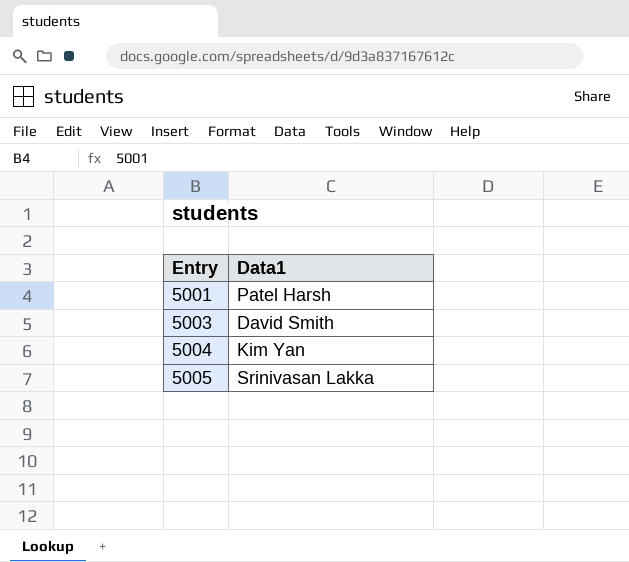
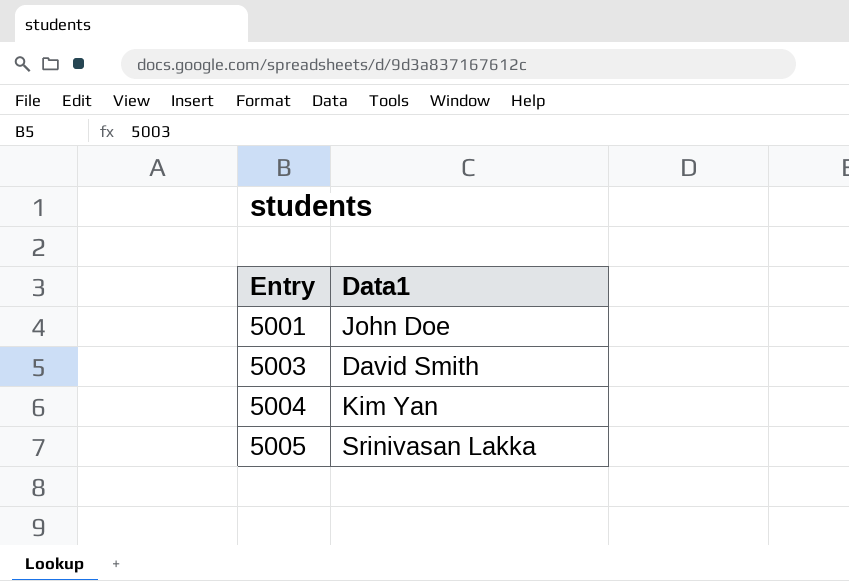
5001 | Data1: Patel Harsh -> John Doe

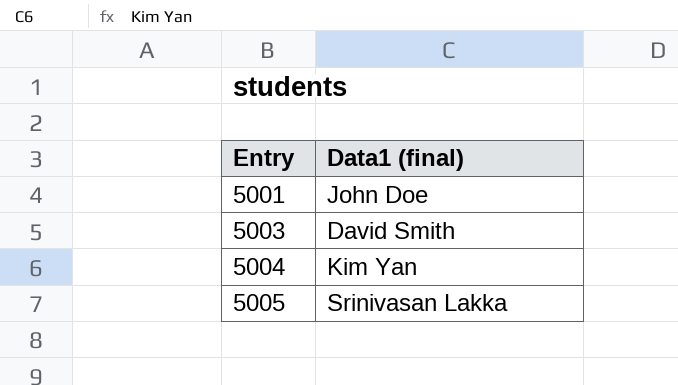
column name: Data1 -> Data1 (final)

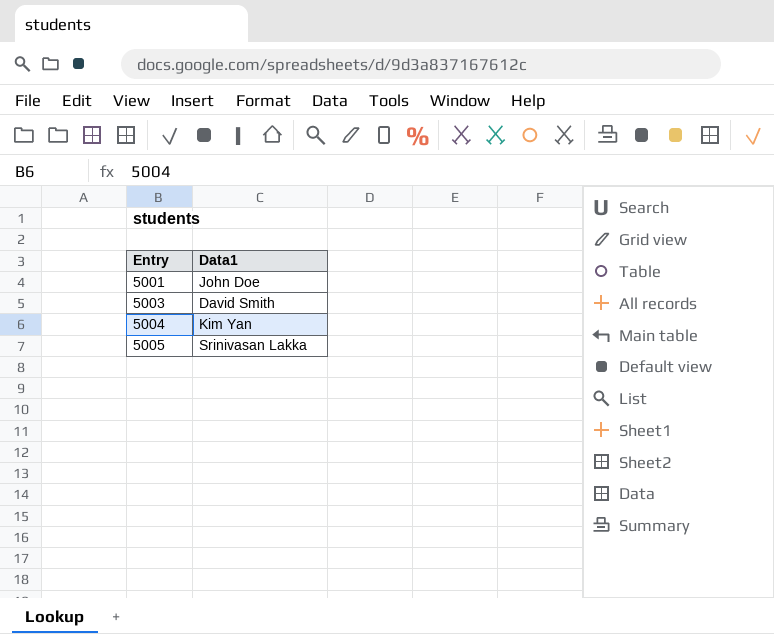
column name: Data1 (final) -> Data1

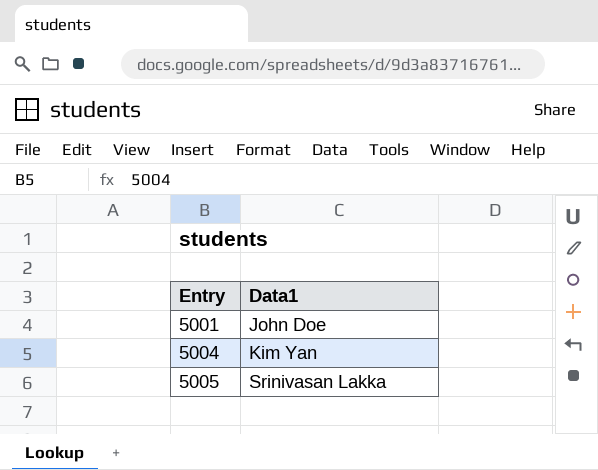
row 5003: David Smith -> none

